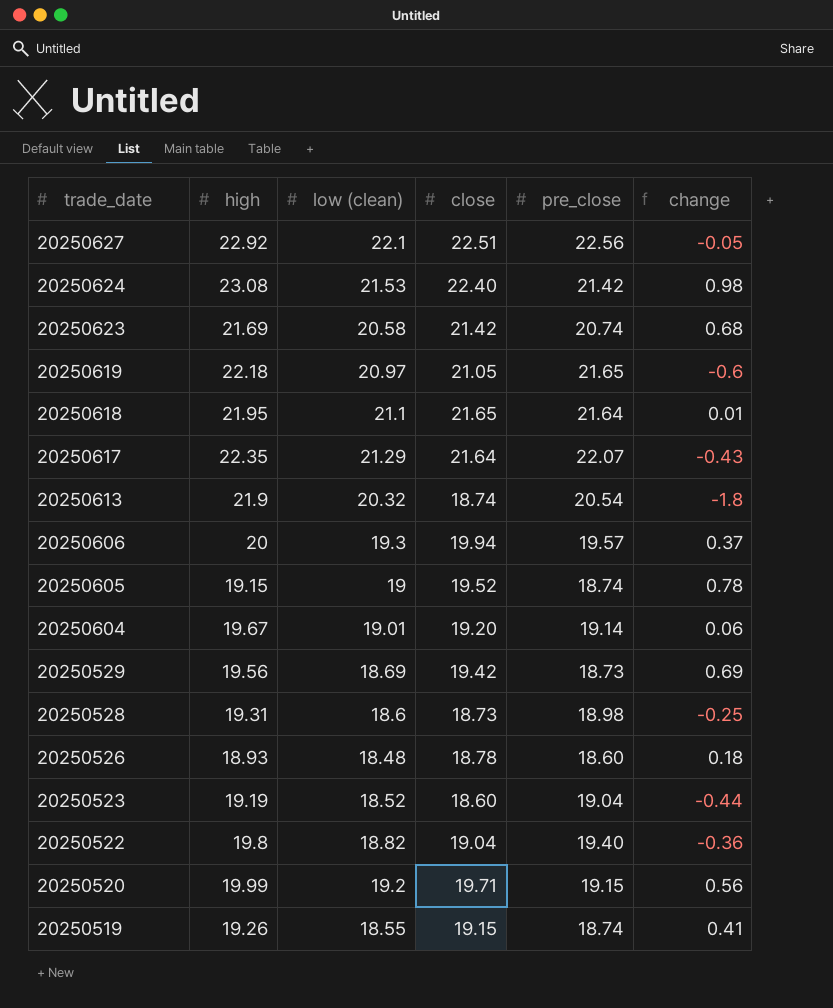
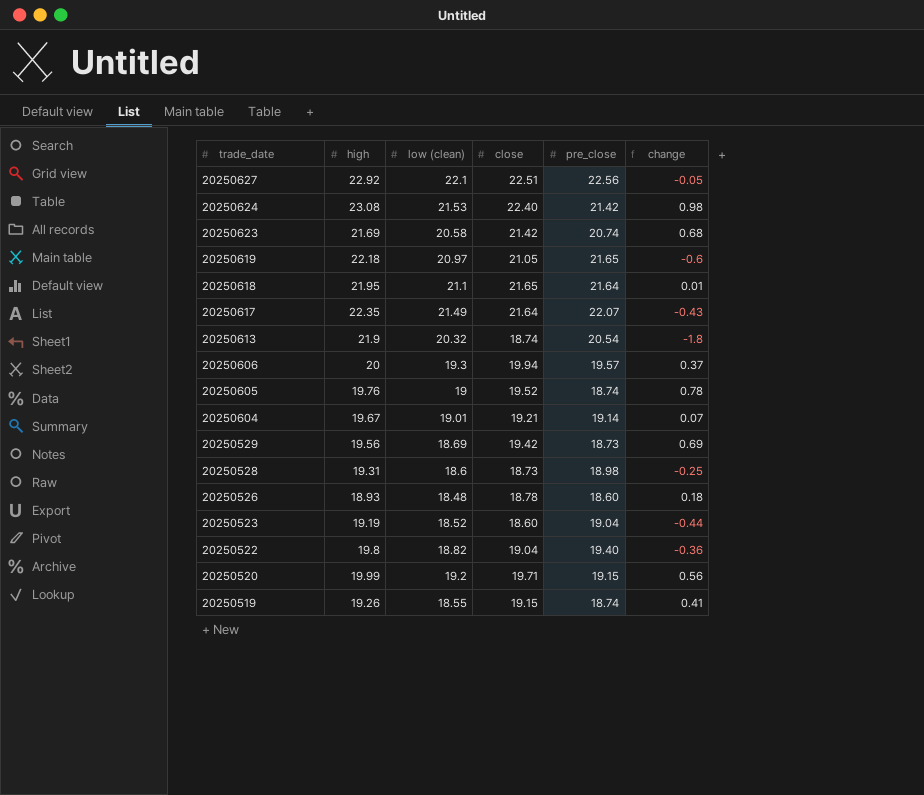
20250617 | low (clean): 21.29 -> 21.49
20250605 | high: 19.15 -> 19.76
20250604 | close: 19.20 -> 19.21
20250604 | change: 0.06 -> 0.07

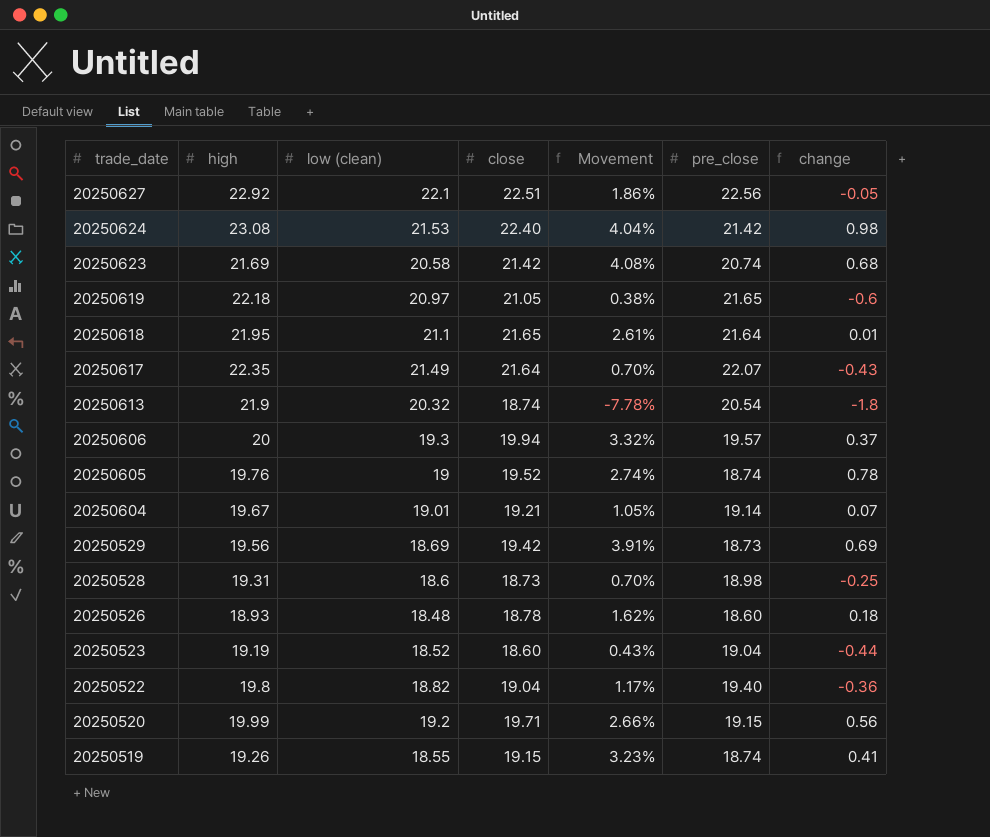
column Movement | formula: none -> ([close] - [low (clean)]) / [low (clean)]

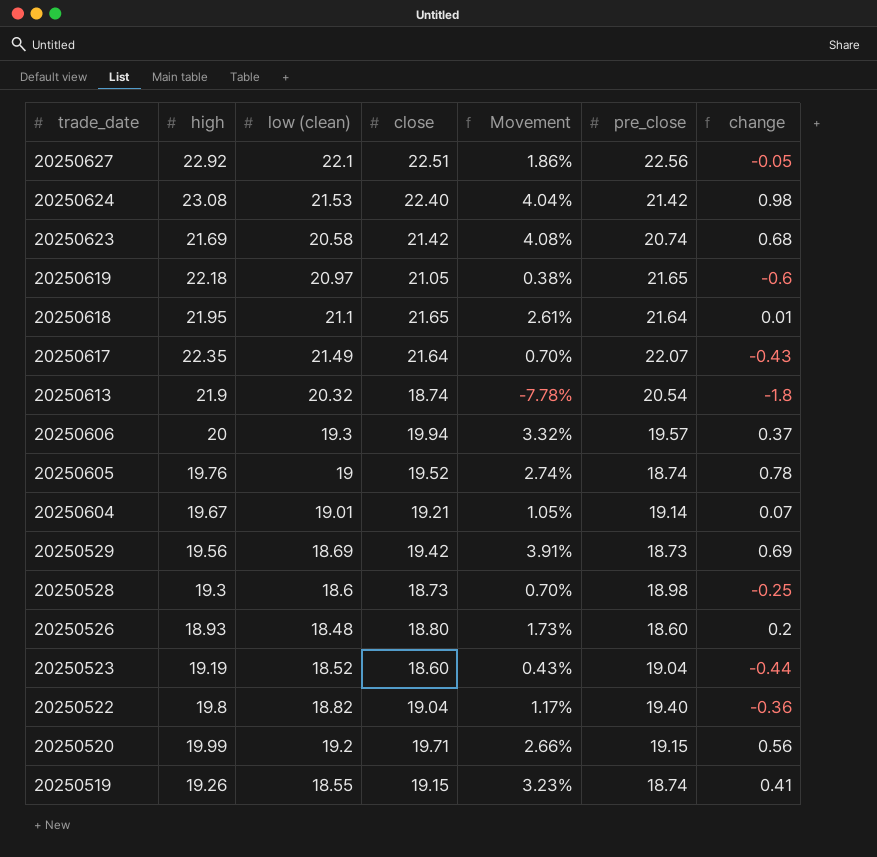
20250528 | high: 19.31 -> 19.3
20250526 | close: 18.78 -> 18.80
20250526 | Movement: 1.62% -> 1.73%
20250526 | change: 0.18 -> 0.2

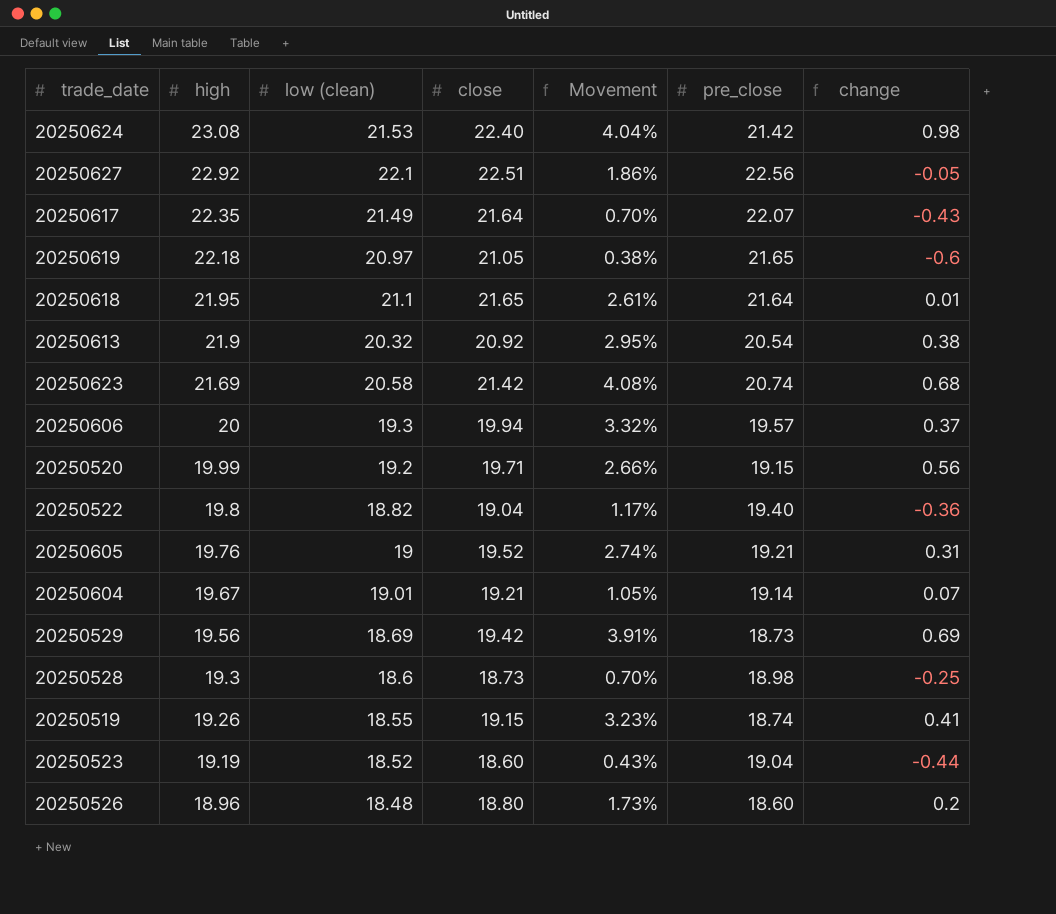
row order: trade_date descending -> high descending
20250613 | close: 18.74 -> 20.92
20250613 | Movement: -7.78% -> 2.95%
20250613 | change: -1.8 -> 0.38
20250605 | pre_close: 18.74 -> 19.21
20250605 | change: 0.78 -> 0.31
20250526 | high: 18.93 -> 18.96

